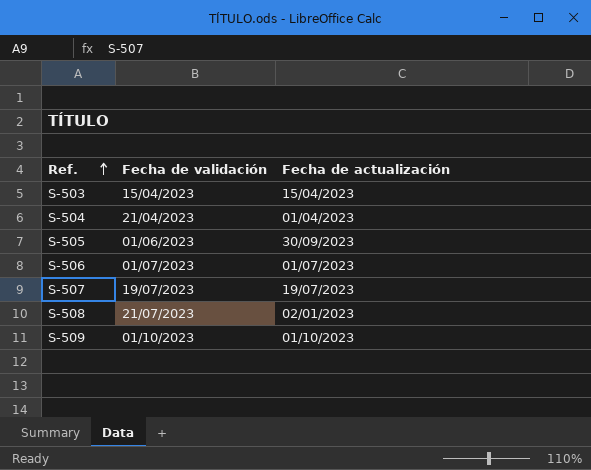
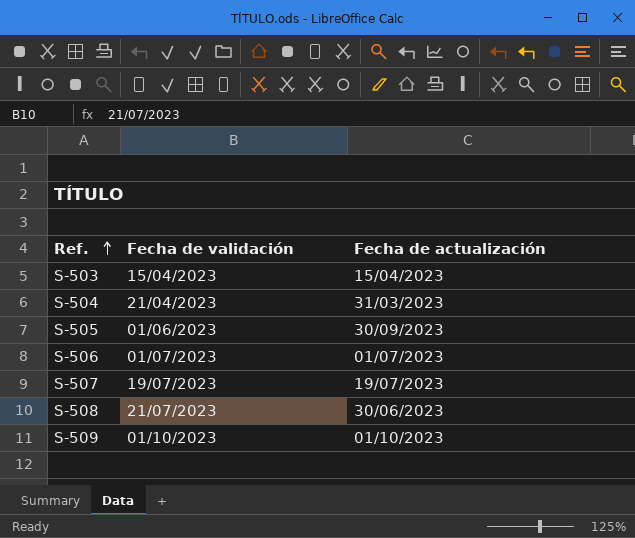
S-504 | Fecha de actualización: 01/04/2023 -> 31/03/2023
S-508 | Fecha de actualización: 02/01/2023 -> 30/06/2023

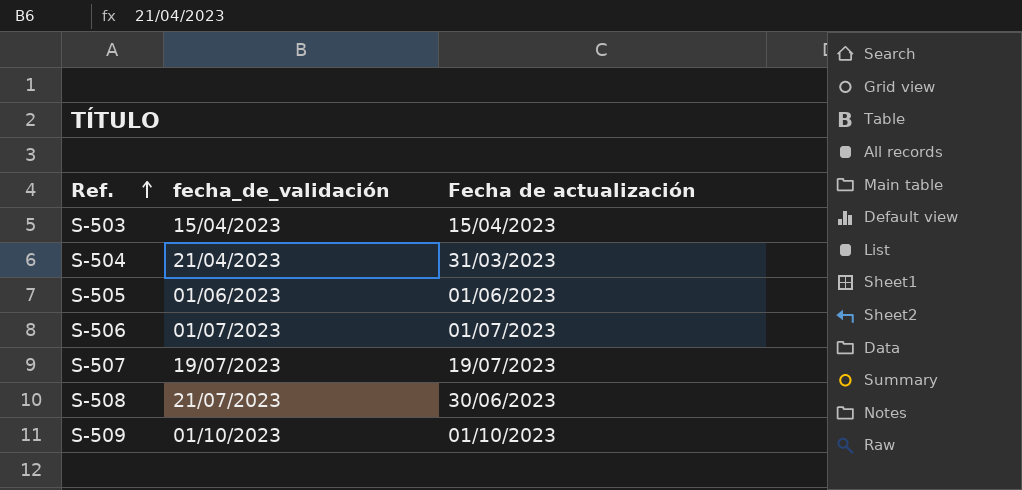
column name: Fecha de validación -> fecha_de_validación
S-505 | Fecha de actualización: 30/09/2023 -> 01/06/2023

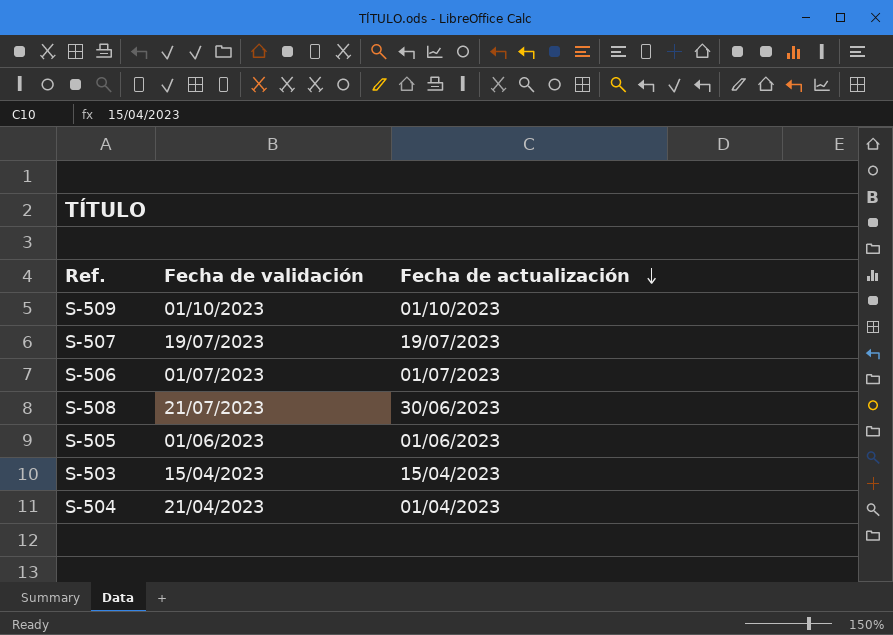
row order: Ref. ascending -> Fecha de actualización descending
column name: fecha_de_validación -> Fecha de validación
S-504 | Fecha de actualización: 31/03/2023 -> 01/04/2023

